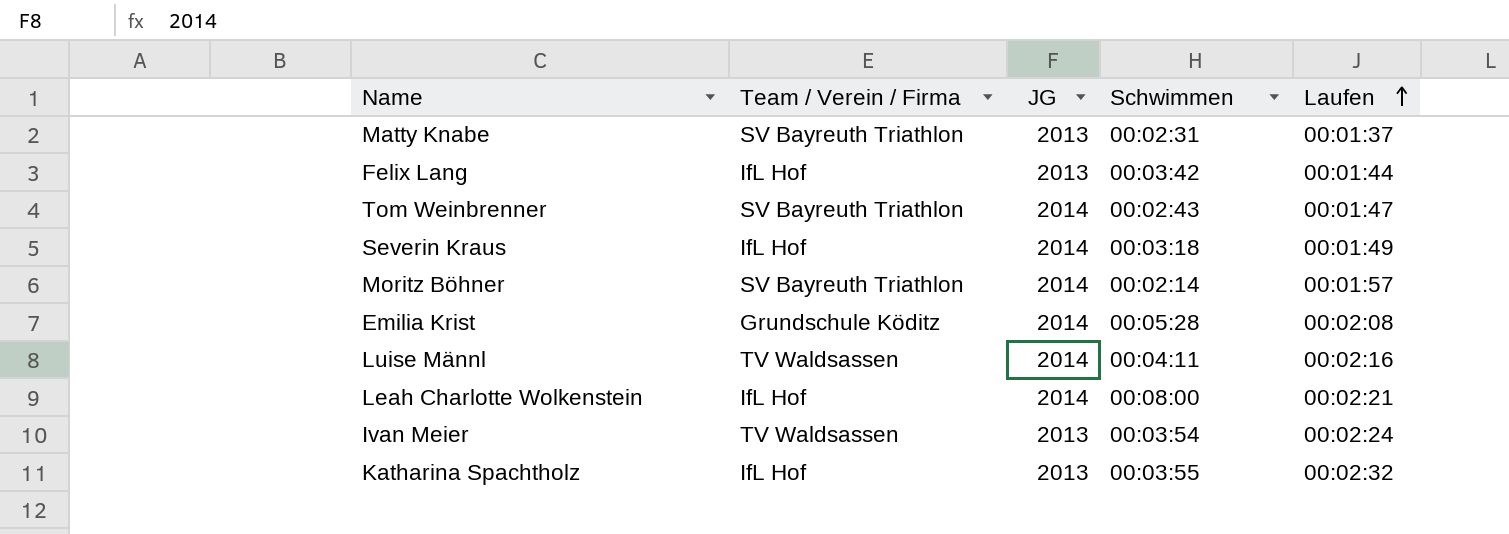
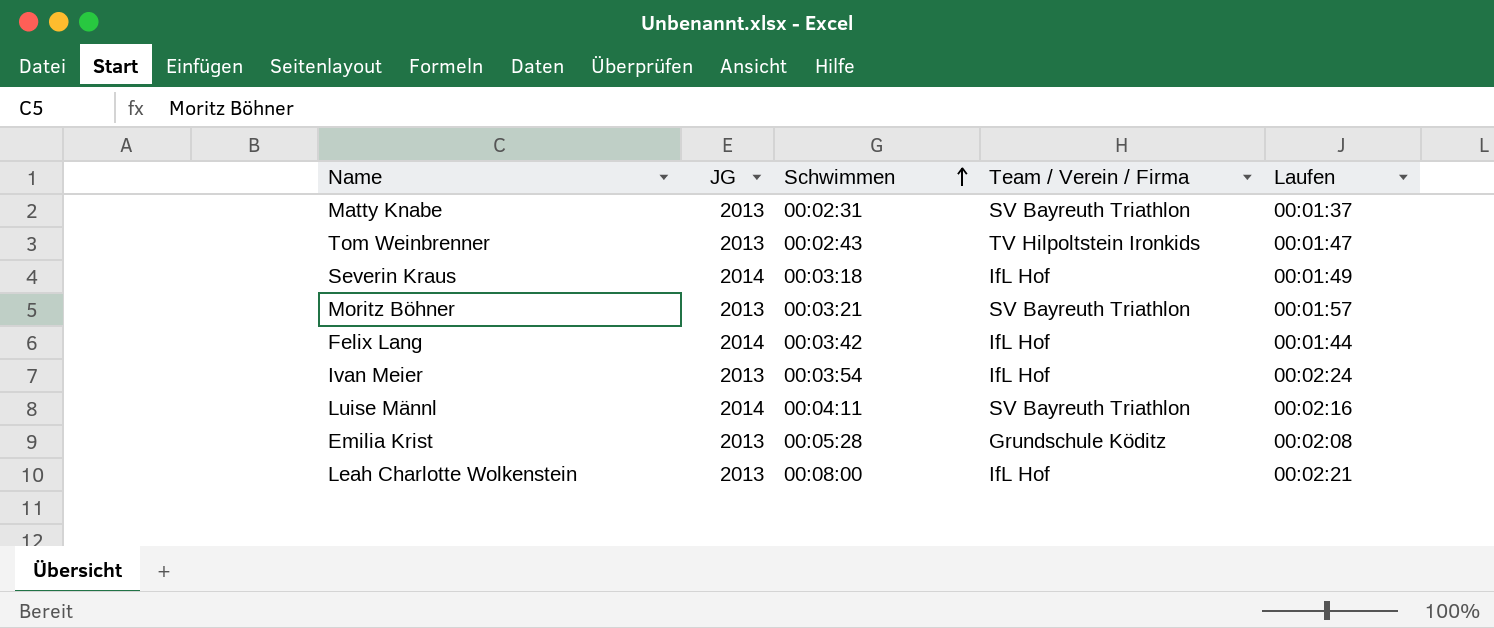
row order: Laufen ascending -> Schwimmen ascending
column Team / Verein / Firma | position: 2 -> 4
row Katharina Spachtholz: IfL Hof | 2013 | 00:03:55 | 00:02:32 -> none
Tom Weinbrenner | JG: 2014 -> 2013
Tom Weinbrenner | Team / Verein / Firma: SV Bayreuth Triathlon -> TV Hilpoltstein Ironkids
Moritz Böhner | JG: 2014 -> 2013
Moritz Böhner | Schwimmen: 00:02:14 -> 00:03:21
Felix Lang | JG: 2013 -> 2014
Ivan Meier | Team / Verein / Firma: TV Waldsassen -> IfL Hof
Luise Männl | Team / Verein / Firma: TV Waldsassen -> SV Bayreuth Triathlon
Emilia Krist | JG: 2014 -> 2013
Leah Charlotte Wolkenstein | JG: 2014 -> 2013

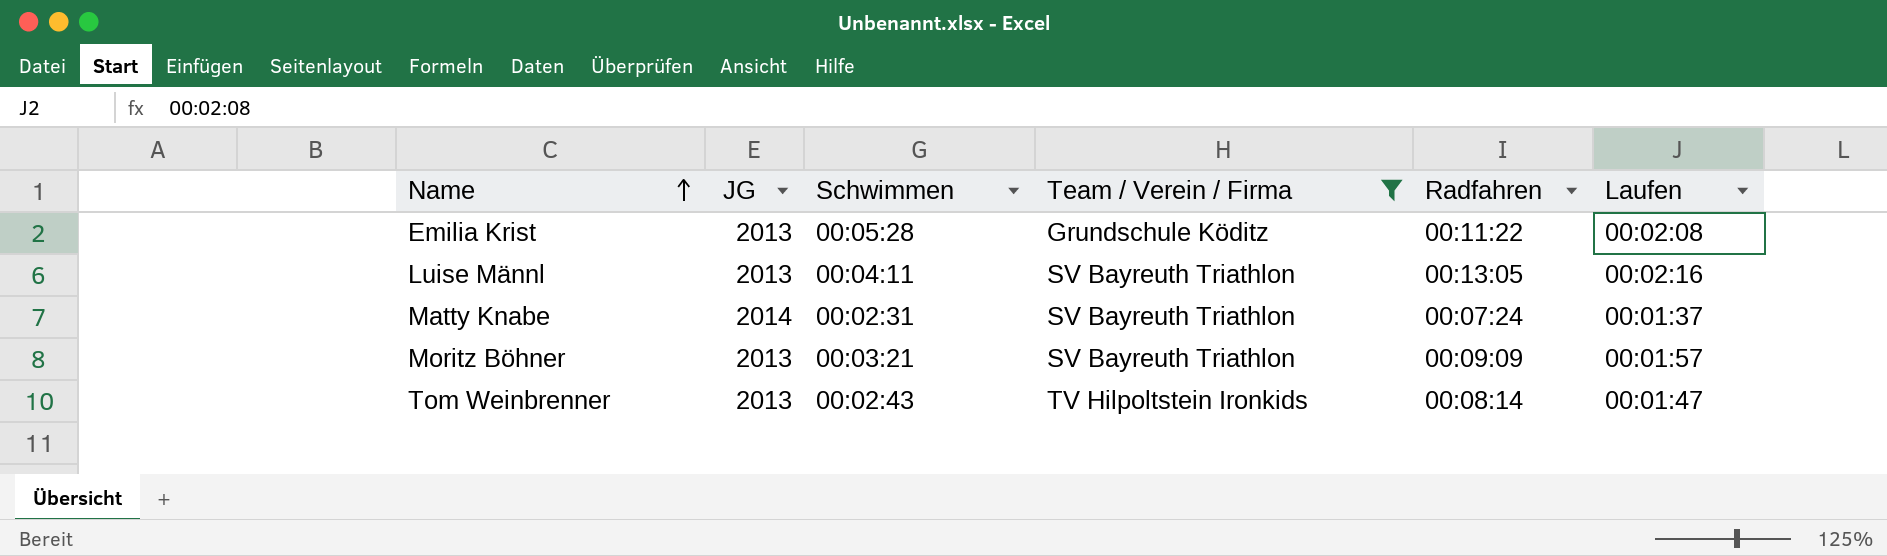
filter: none -> Team / Verein / Firma != IfL Hof
row order: Schwimmen ascending -> Name ascending
column Radfahren | position: none -> 5
Luise Männl | JG: 2014 -> 2013
Matty Knabe | JG: 2013 -> 2014

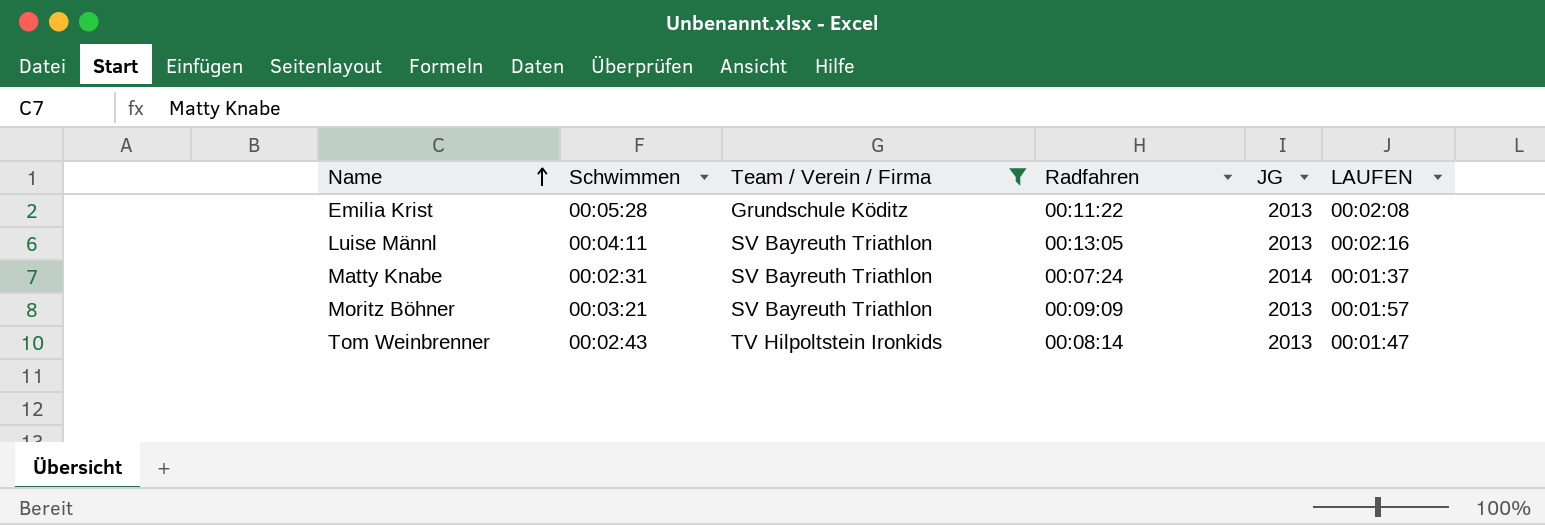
column JG | position: 2 -> 5
column name: Laufen -> LAUFEN

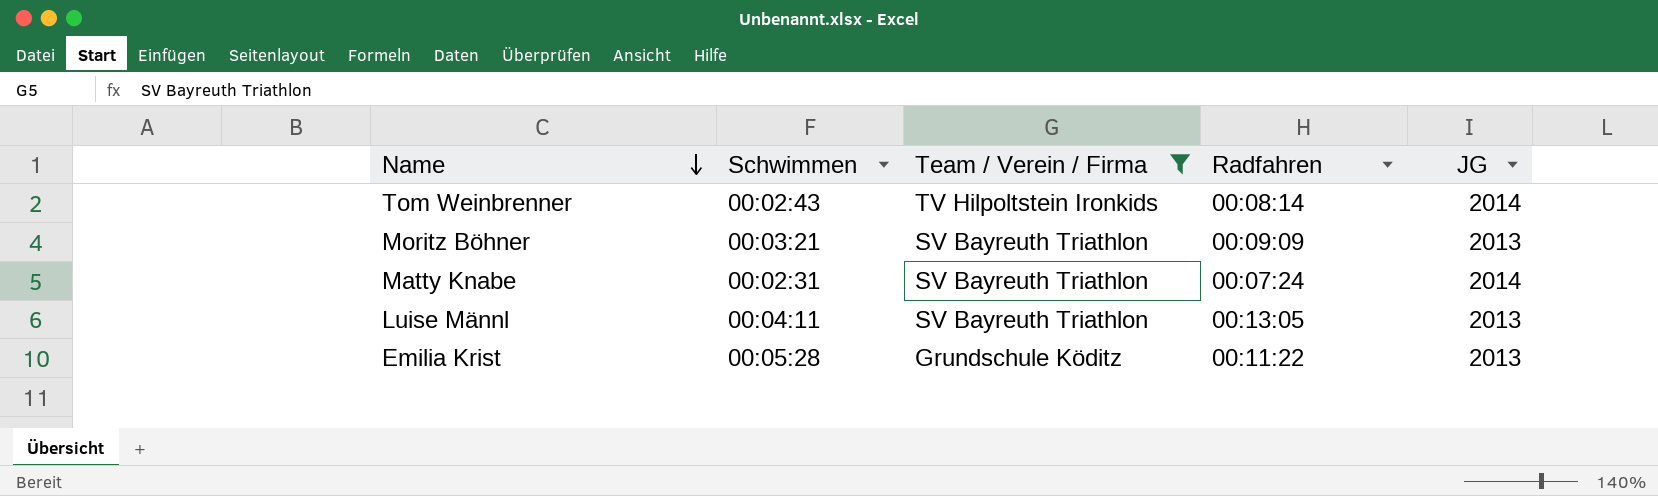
row order: Name ascending -> Name descending
column LAUFEN | position: 6 -> none
Tom Weinbrenner | JG: 2013 -> 2014

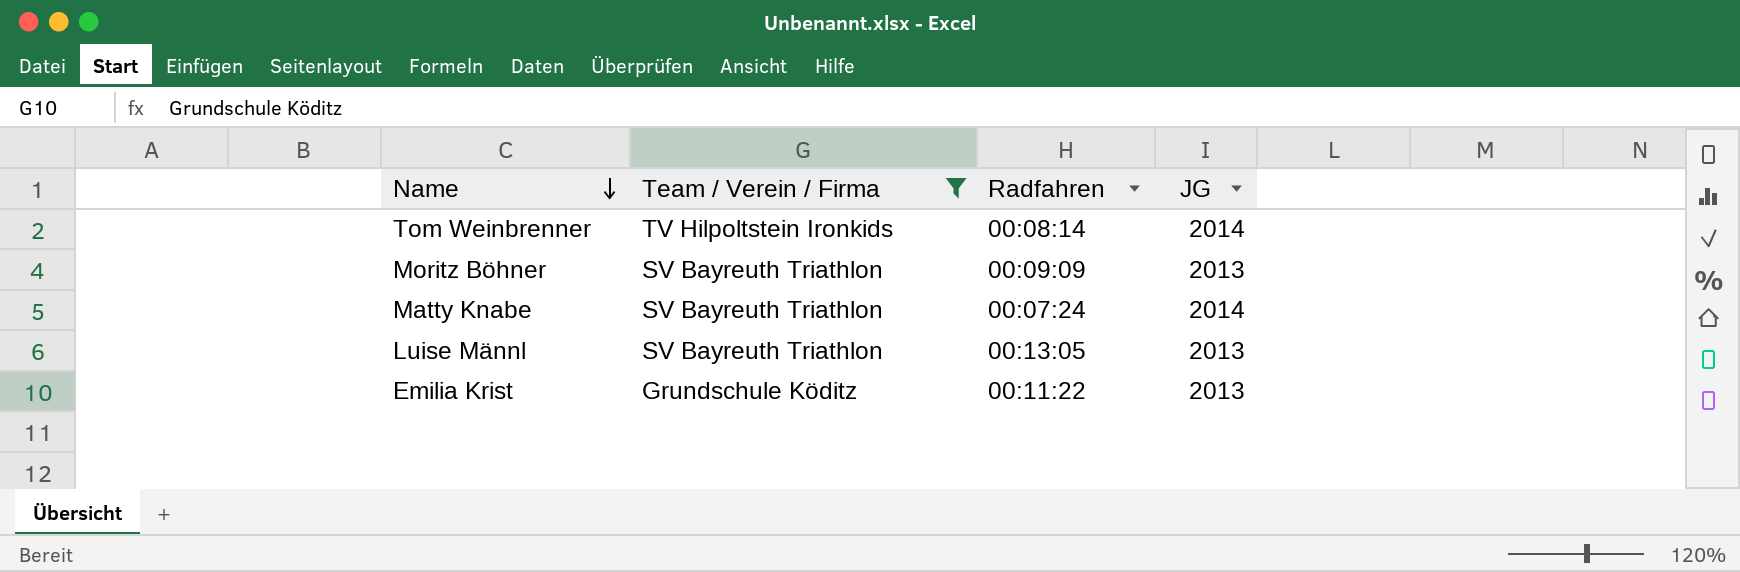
column Schwimmen | position: 2 -> none

